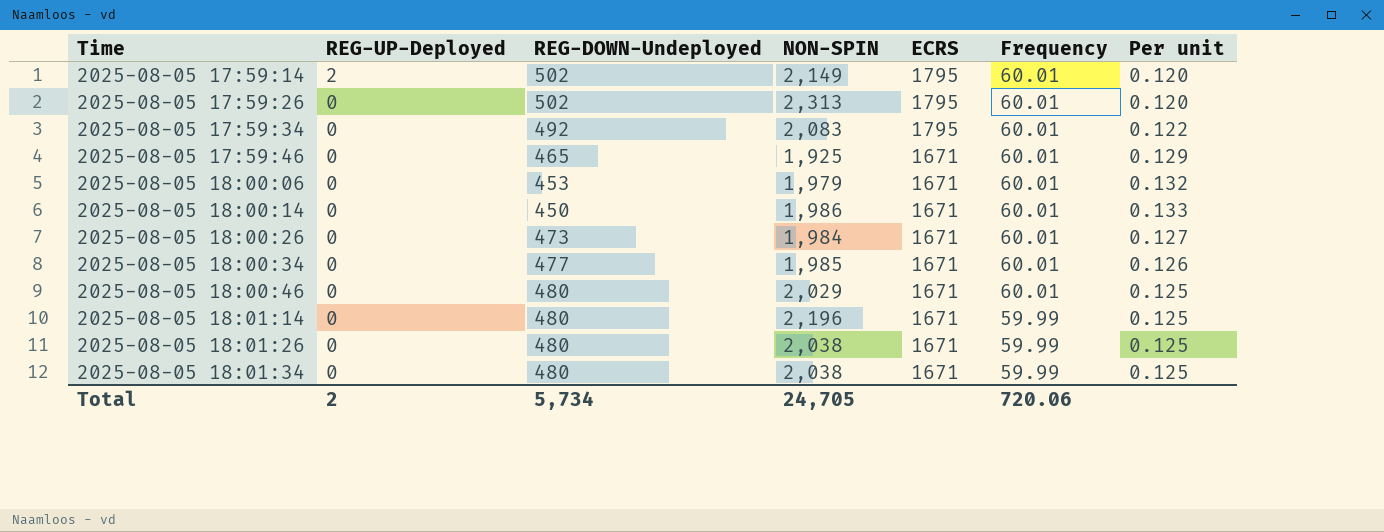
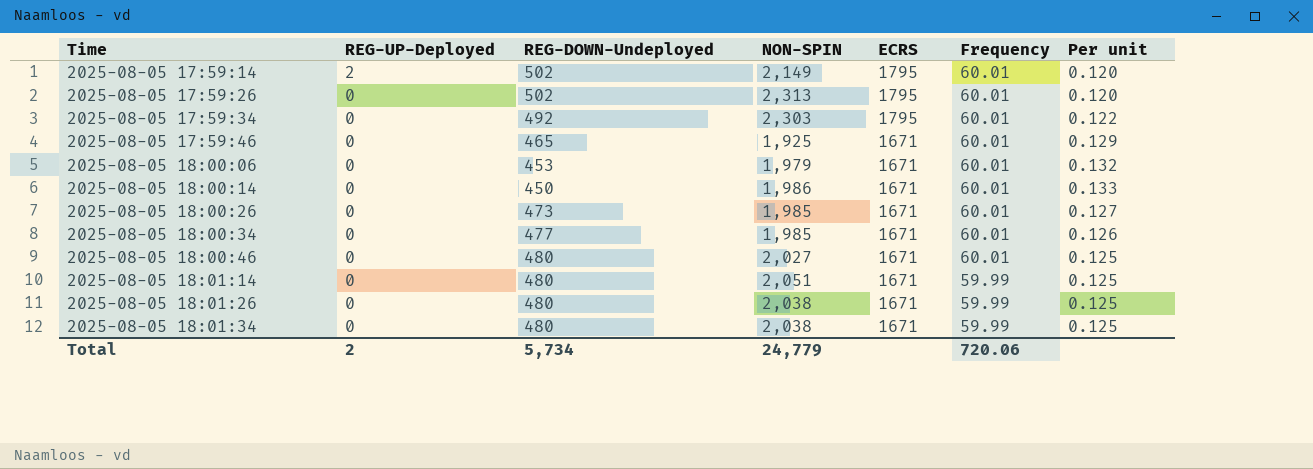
2025-08-05 17:59:34 | NON-SPIN: 2,083 -> 2,303
2025-08-05 18:00:26 | NON-SPIN: 1,984 -> 1,985
2025-08-05 18:00:46 | NON-SPIN: 2,029 -> 2,027
2025-08-05 18:01:14 | NON-SPIN: 2,196 -> 2,051
Total | NON-SPIN: 24,705 -> 24,779

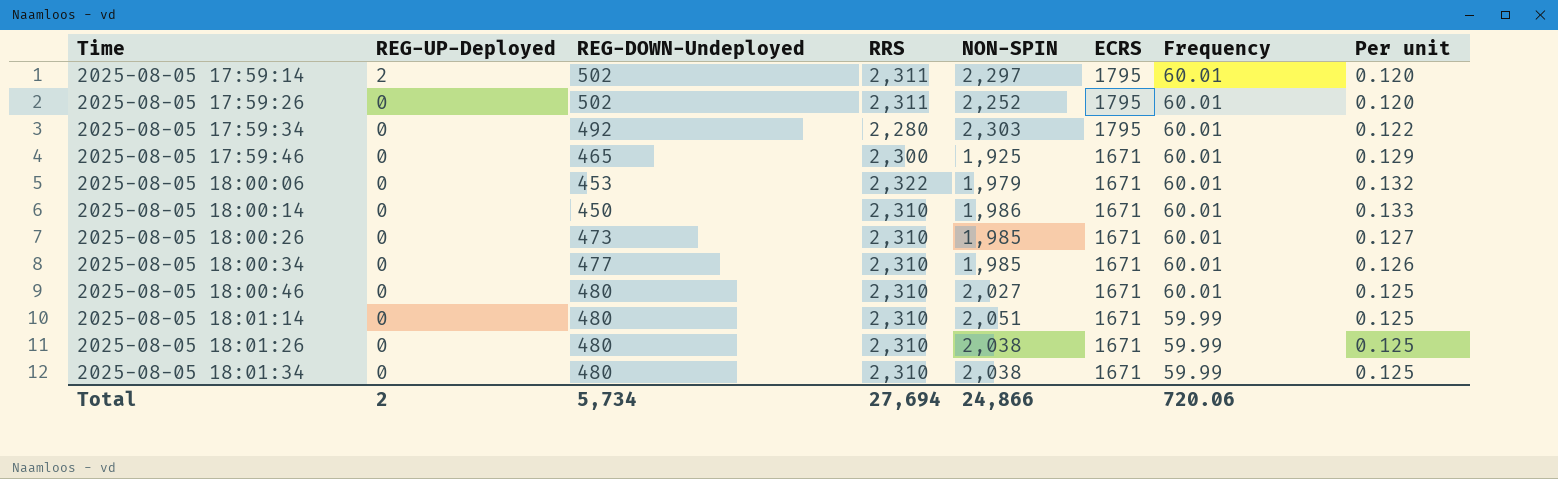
column RRS | position: none -> 4
2025-08-05 17:59:14 | NON-SPIN: 2,149 -> 2,297
2025-08-05 17:59:26 | NON-SPIN: 2,313 -> 2,252
Total | NON-SPIN: 24,779 -> 24,866

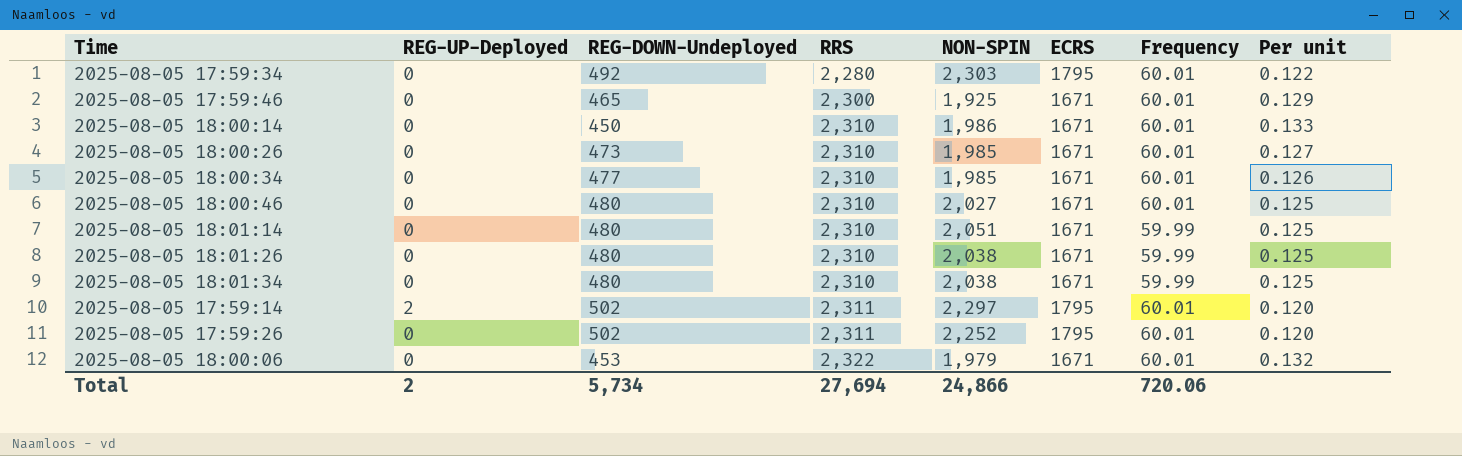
row order: Time ascending -> RRS ascending

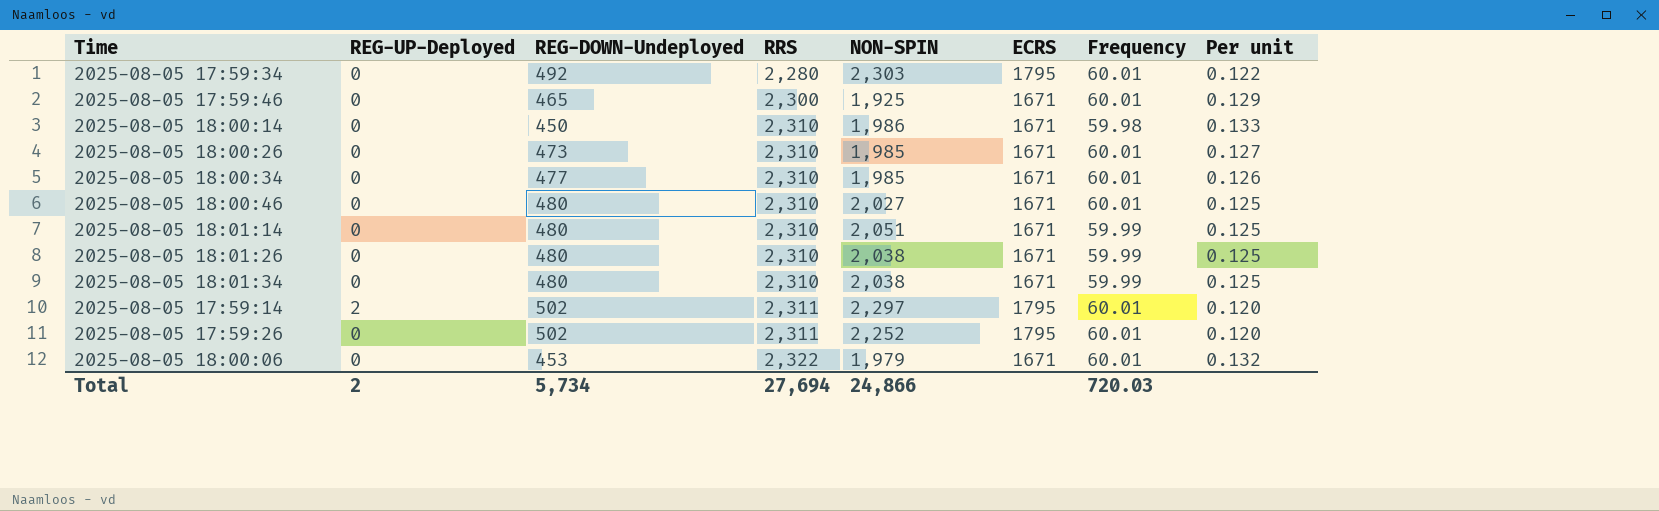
2025-08-05 18:00:14 | Frequency: 60.01 -> 59.98
Total | Frequency: 720.06 -> 720.03

